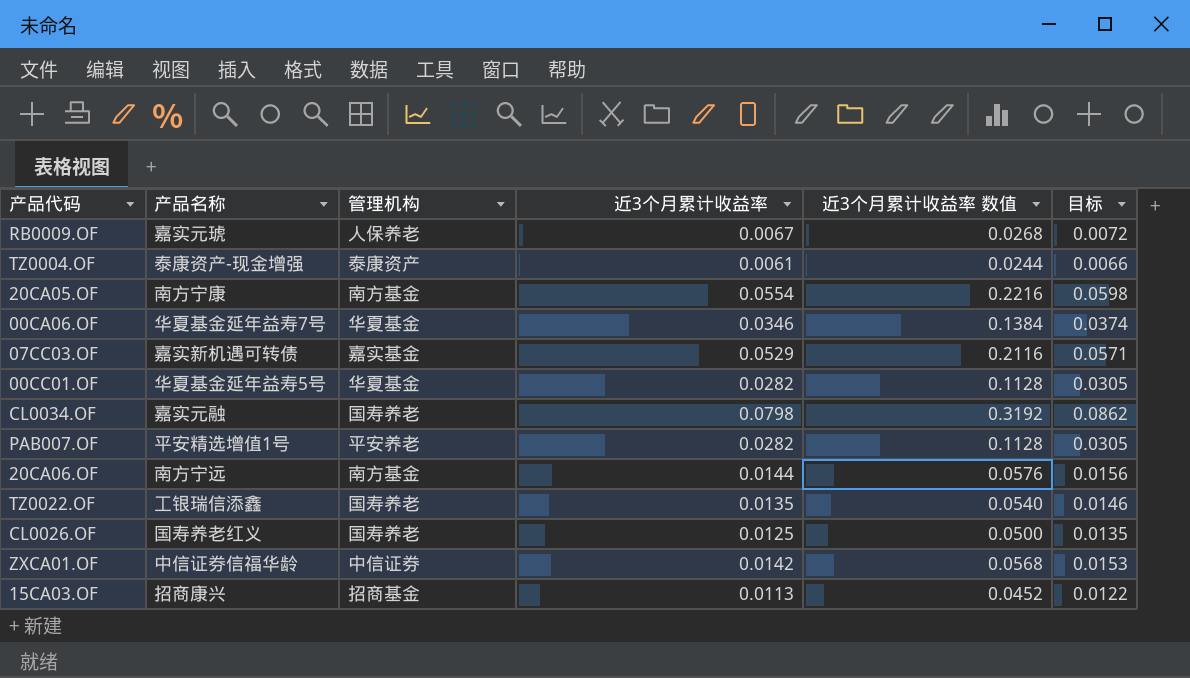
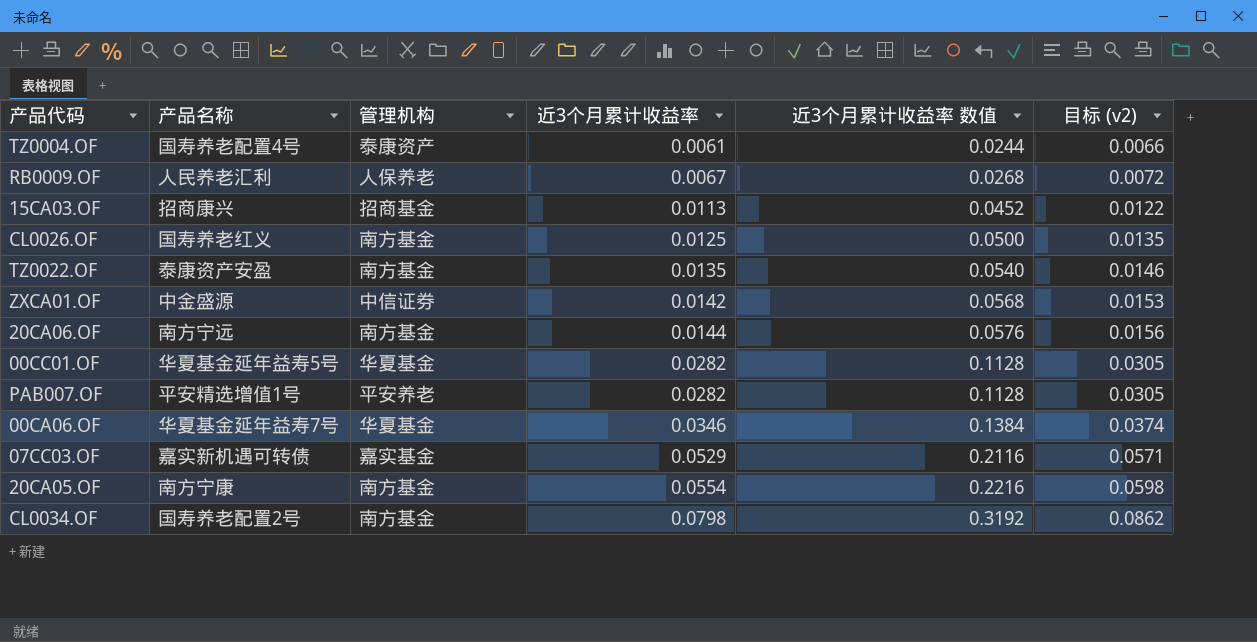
row order: none -> 近3个月累计收益率 ascending
column name: 目标 -> 目标 (v2)
TZ0004.OF | 产品名称: 泰康资产-现金增强 -> 国寿养老配置4号
RB0009.OF | 产品名称: 嘉实元琥 -> 人民养老汇利
CL0026.OF | 管理机构: 国寿养老 -> 南方基金
TZ0022.OF | 产品名称: 工银瑞信添鑫 -> 泰康资产安盈
TZ0022.OF | 管理机构: 国寿养老 -> 南方基金
ZXCA01.OF | 产品名称: 中信证券信福华龄 -> 中金盛源
CL0034.OF | 产品名称: 嘉实元融 -> 国寿养老配置2号
CL0034.OF | 管理机构: 国寿养老 -> 南方基金

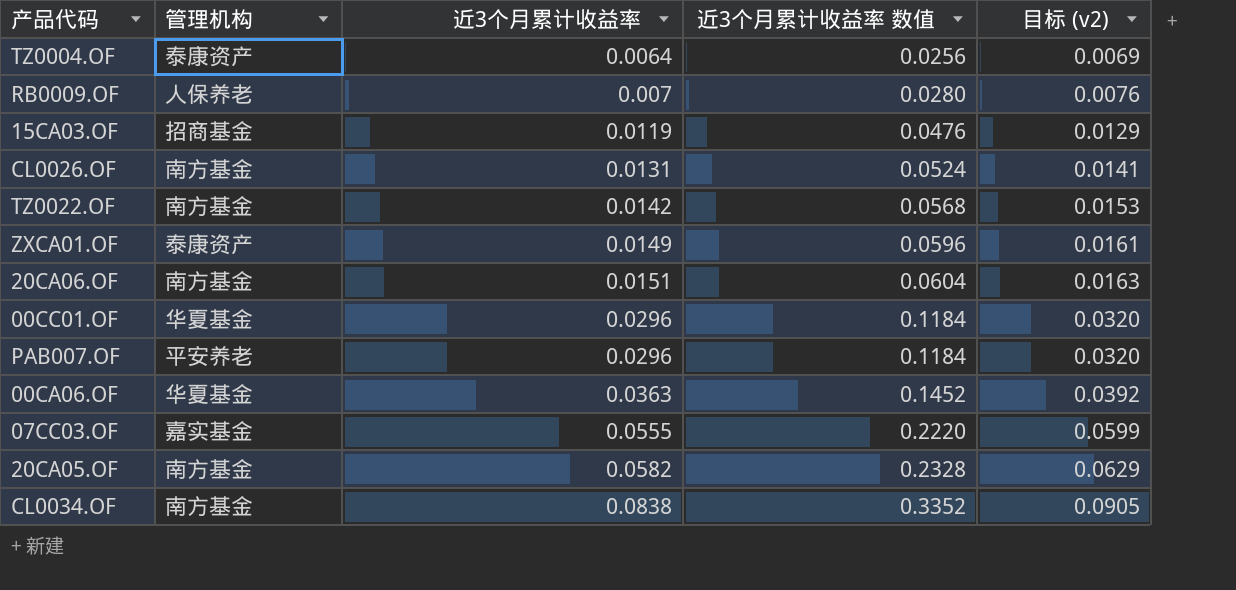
column 产品名称 | position: 2 -> none
TZ0004.OF | 近3个月累计收益率: 0.0061 -> 0.0064
TZ0004.OF | 近3个月累计收益率 数值: 0.0244 -> 0.0256
TZ0004.OF | 目标 (v2): 0.0066 -> 0.0069
RB0009.OF | 近3个月累计收益率: 0.0067 -> 0.007
RB0009.OF | 近3个月累计收益率 数值: 0.0268 -> 0.0280
RB0009.OF | 目标 (v2): 0.0072 -> 0.0076
15CA03.OF | 近3个月累计收益率: 0.0113 -> 0.0119
15CA03.OF | 近3个月累计收益率 数值: 0.0452 -> 0.0476
15CA03.OF | 目标 (v2): 0.0122 -> 0.0129
CL0026.OF | 近3个月累计收益率: 0.0125 -> 0.0131
CL0026.OF | 近3个月累计收益率 数值: 0.0500 -> 0.0524
CL0026.OF | 目标 (v2): 0.0135 -> 0.0141
TZ0022.OF | 近3个月累计收益率: 0.0135 -> 0.0142
TZ0022.OF | 近3个月累计收益率 数值: 0.0540 -> 0.0568
TZ0022.OF | 目标 (v2): 0.0146 -> 0.0153
ZXCA01.OF | 管理机构: 中信证券 -> 泰康资产
ZXCA01.OF | 近3个月累计收益率: 0.0142 -> 0.0149
ZXCA01.OF | 近3个月累计收益率 数值: 0.0568 -> 0.0596
ZXCA01.OF | 目标 (v2): 0.0153 -> 0.0161
20CA06.OF | 近3个月累计收益率: 0.0144 -> 0.0151
20CA06.OF | 近3个月累计收益率 数值: 0.0576 -> 0.0604
20CA06.OF | 目标 (v2): 0.0156 -> 0.0163
00CC01.OF | 近3个月累计收益率: 0.0282 -> 0.0296
00CC01.OF | 近3个月累计收益率 数值: 0.1128 -> 0.1184
00CC01.OF | 目标 (v2): 0.0305 -> 0.0320
PAB007.OF | 近3个月累计收益率: 0.0282 -> 0.0296
PAB007.OF | 近3个月累计收益率 数值: 0.1128 -> 0.1184
PAB007.OF | 目标 (v2): 0.0305 -> 0.0320
00CA06.OF | 近3个月累计收益率: 0.0346 -> 0.0363
00CA06.OF | 近3个月累计收益率 数值: 0.1384 -> 0.1452
00CA06.OF | 目标 (v2): 0.0374 -> 0.0392
07CC03.OF | 近3个月累计收益率: 0.0529 -> 0.0555
07CC03.OF | 近3个月累计收益率 数值: 0.2116 -> 0.2220
07CC03.OF | 目标 (v2): 0.0571 -> 0.0599
20CA05.OF | 近3个月累计收益率: 0.0554 -> 0.0582
20CA05.OF | 近3个月累计收益率 数值: 0.2216 -> 0.2328
20CA05.OF | 目标 (v2): 0.0598 -> 0.0629
CL0034.OF | 近3个月累计收益率: 0.0798 -> 0.0838
CL0034.OF | 近3个月累计收益率 数值: 0.3192 -> 0.3352
CL0034.OF | 目标 (v2): 0.0862 -> 0.0905

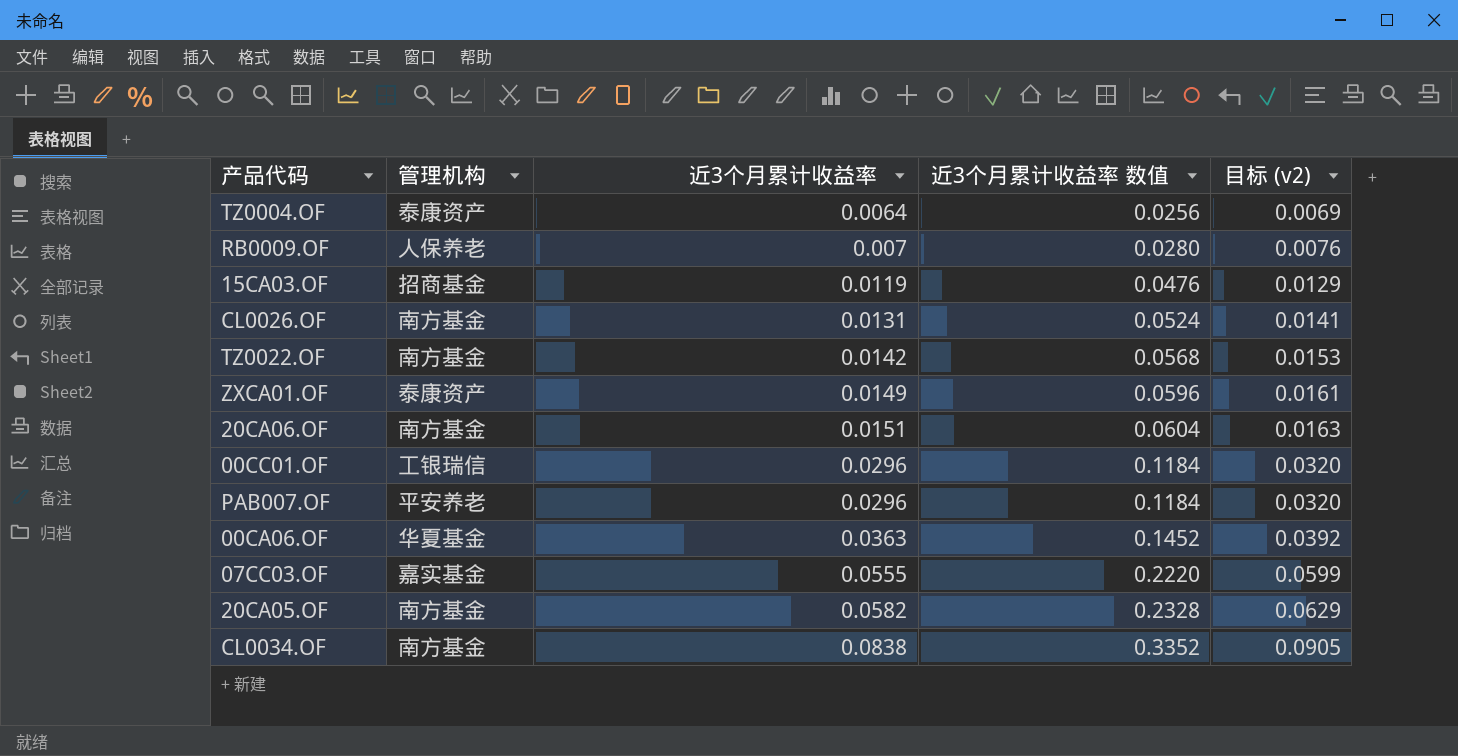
00CC01.OF | 管理机构: 华夏基金 -> 工银瑞信

